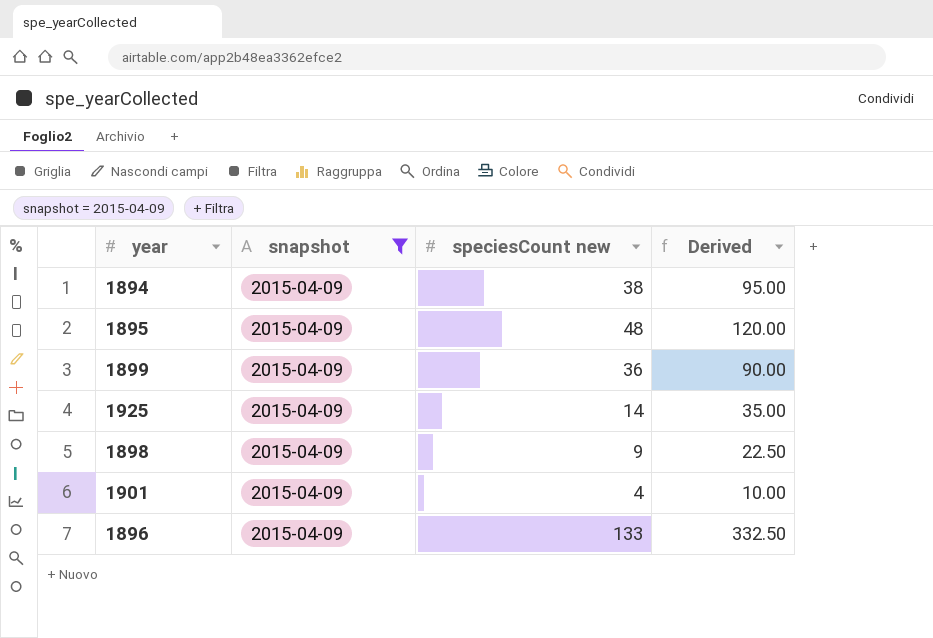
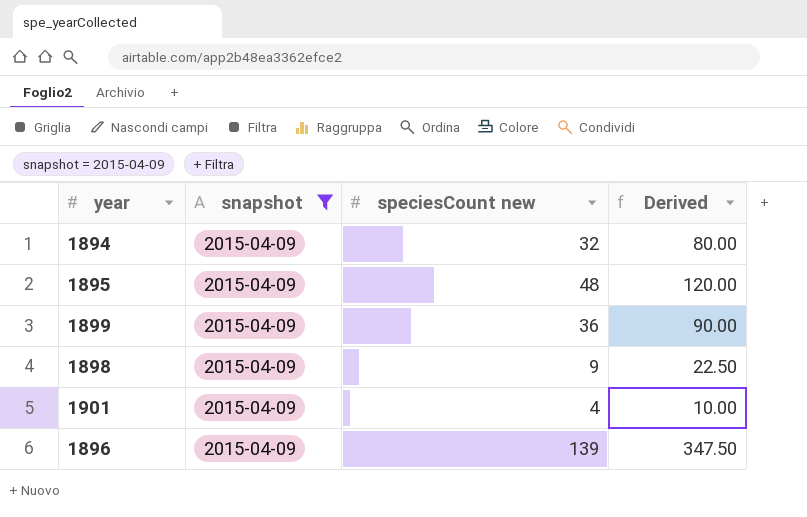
row 1925: 2015-04-09 | 14 | 35.00 -> none
1894 | speciesCount new: 38 -> 32
1894 | Derived: 95.00 -> 80.00
1896 | speciesCount new: 133 -> 139
1896 | Derived: 332.50 -> 347.50

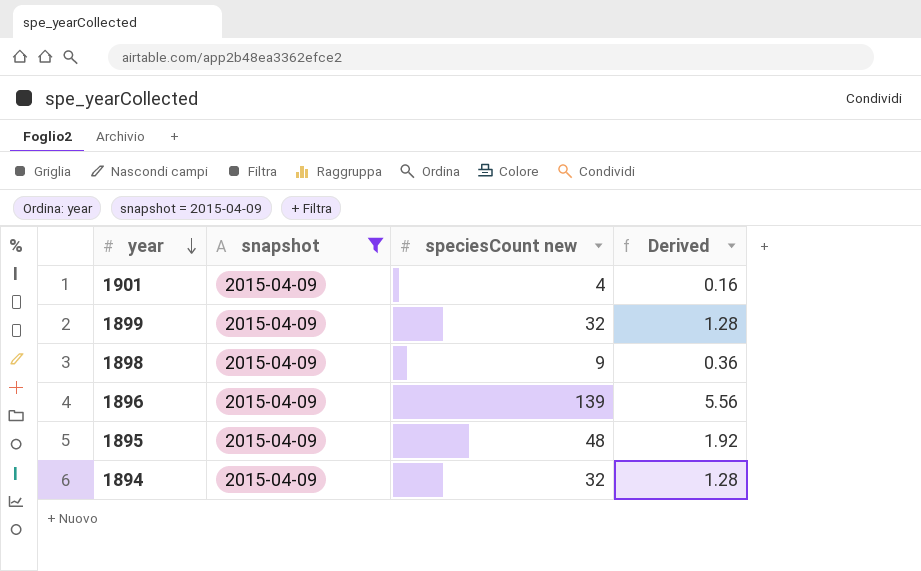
row order: none -> year descending
column Derived | formula: [speciesCount new] * 2.5 -> [speciesCount new] * 0.04
1899 | speciesCount new: 36 -> 32

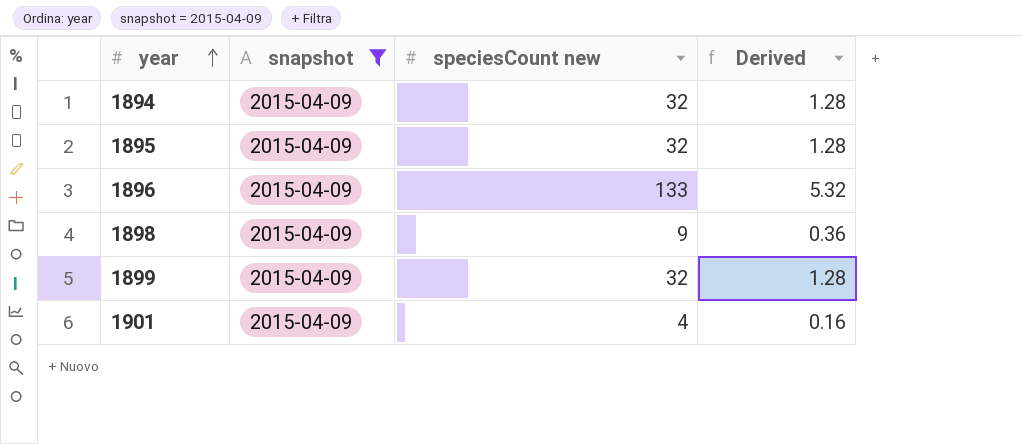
row order: year descending -> year ascending
1895 | speciesCount new: 48 -> 32
1895 | Derived: 1.92 -> 1.28
1896 | speciesCount new: 139 -> 133
1896 | Derived: 5.56 -> 5.32

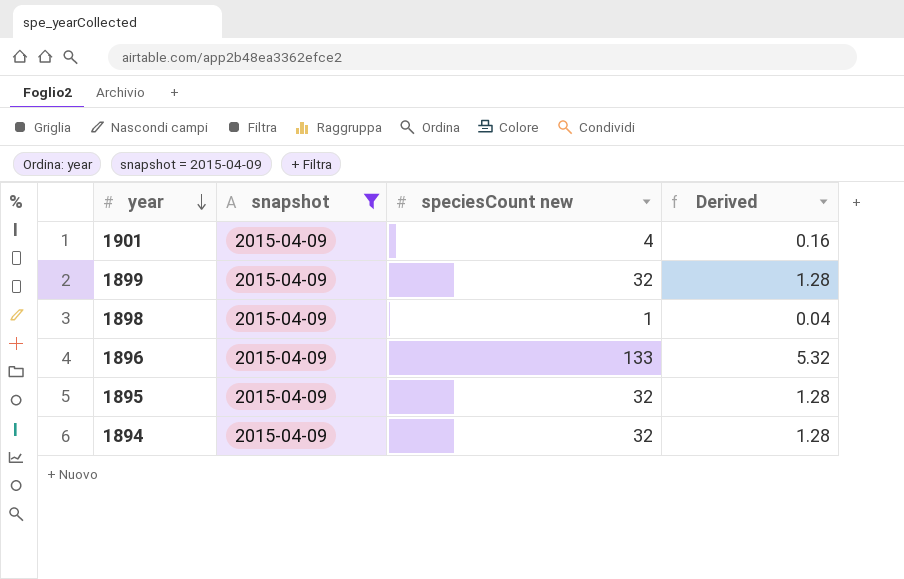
row order: year ascending -> year descending
1898 | speciesCount new: 9 -> 1
1898 | Derived: 0.36 -> 0.04

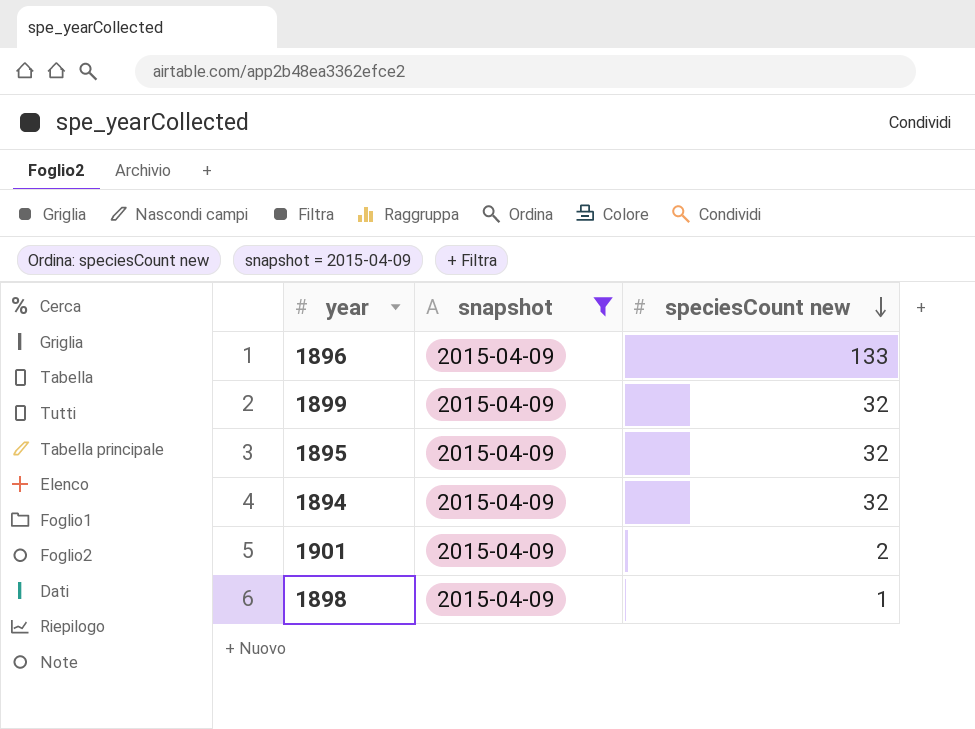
row order: year descending -> speciesCount new descending
column Derived | formula: [speciesCount new] * 0.04 -> none
1901 | speciesCount new: 4 -> 2

